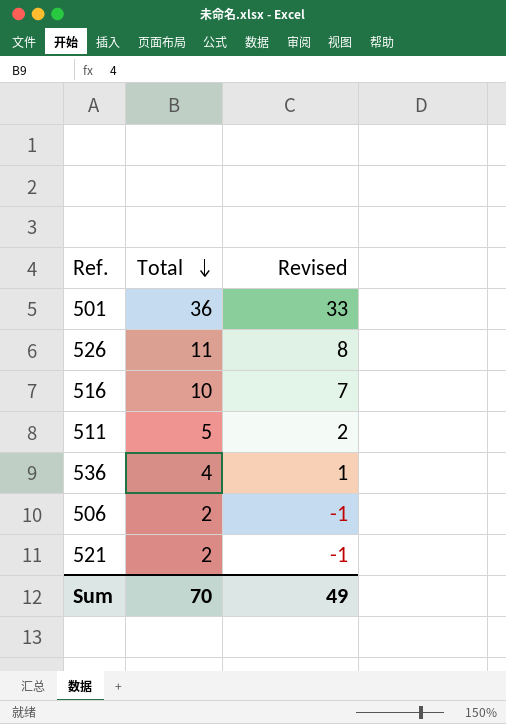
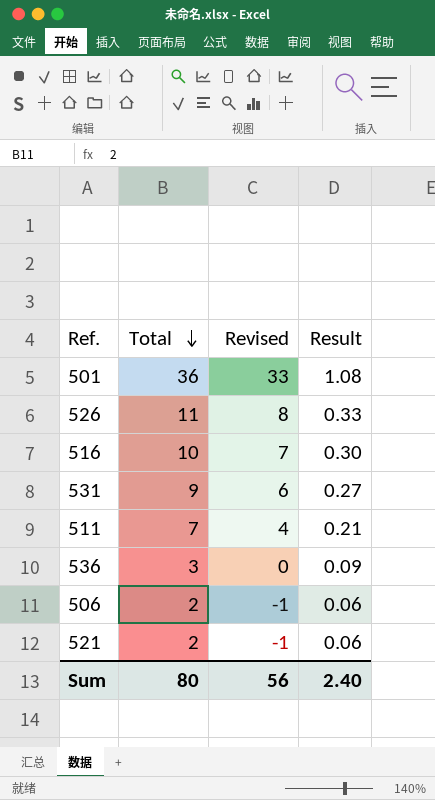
column Result | formula: none -> [Total] * 0.03
row 531: none -> 9 | 6 | 0.27
511 | Total: 5 -> 7
511 | Revised: 2 -> 4
536 | Total: 4 -> 3
536 | Revised: 1 -> 0
Sum | Total: 70 -> 80
Sum | Revised: 49 -> 56

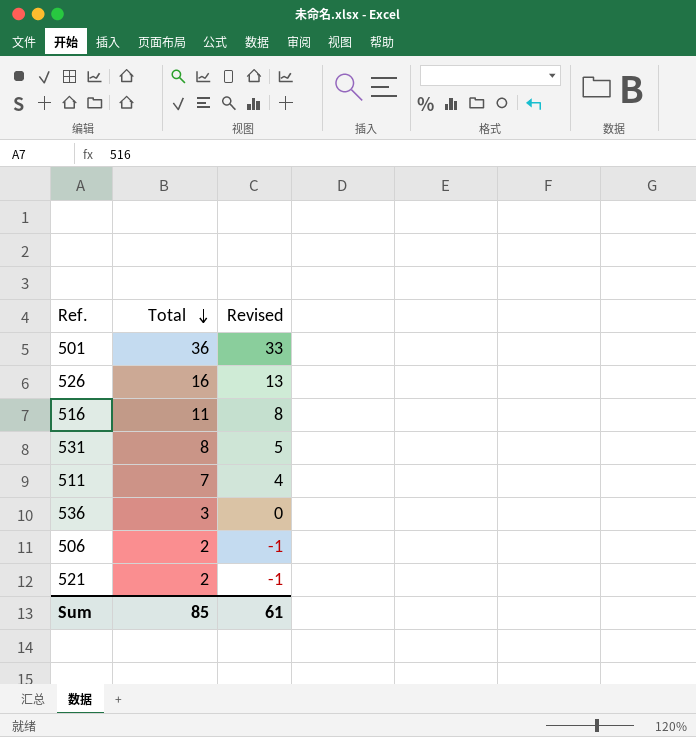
column Result | formula: [Total] * 0.03 -> none
526 | Total: 11 -> 16
526 | Revised: 8 -> 13
516 | Total: 10 -> 11
516 | Revised: 7 -> 8
531 | Total: 9 -> 8
531 | Revised: 6 -> 5
Sum | Total: 80 -> 85
Sum | Revised: 56 -> 61

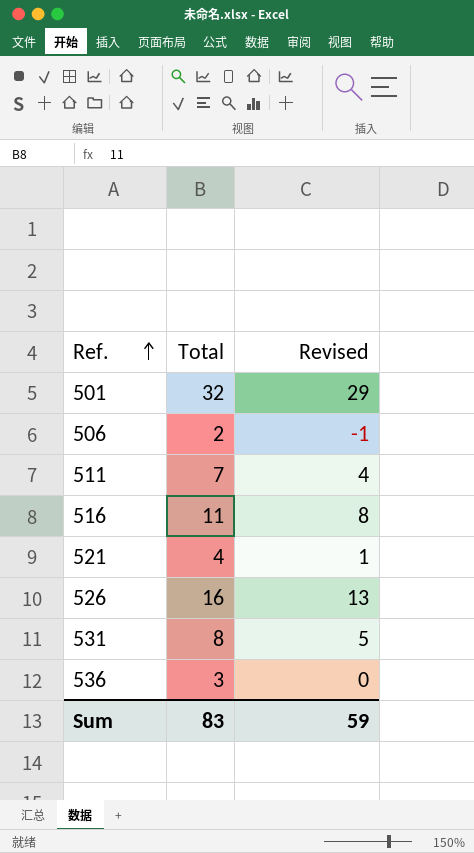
row order: Total descending -> Ref. ascending
501 | Total: 36 -> 32
501 | Revised: 33 -> 29
521 | Total: 2 -> 4
521 | Revised: -1 -> 1
Sum | Total: 85 -> 83
Sum | Revised: 61 -> 59

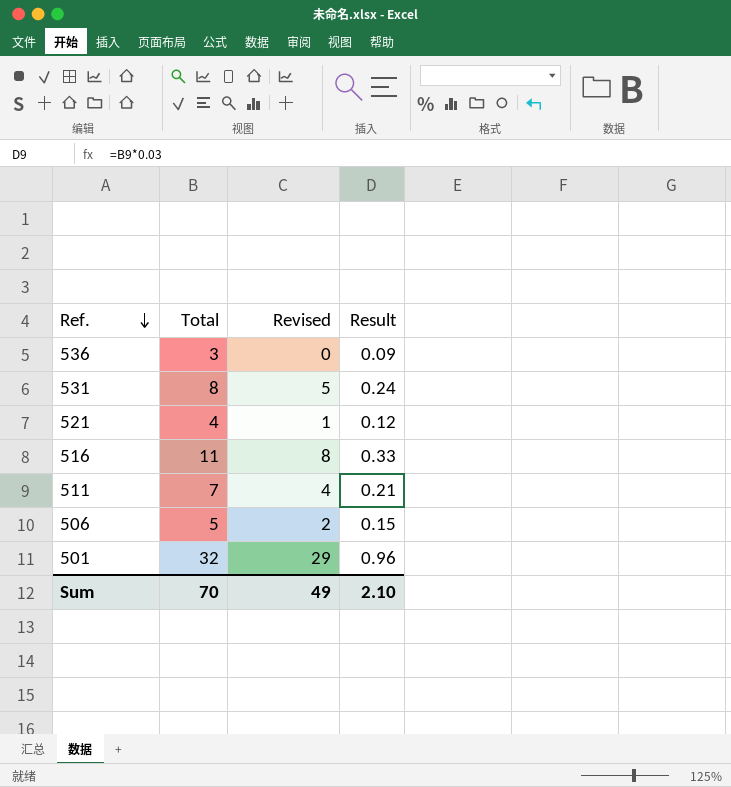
row order: Ref. ascending -> Ref. descending
column Result | formula: none -> [Total] * 0.03
row 526: 16 | 13 -> none
506 | Total: 2 -> 5
506 | Revised: -1 -> 2
Sum | Total: 83 -> 70
Sum | Revised: 59 -> 49

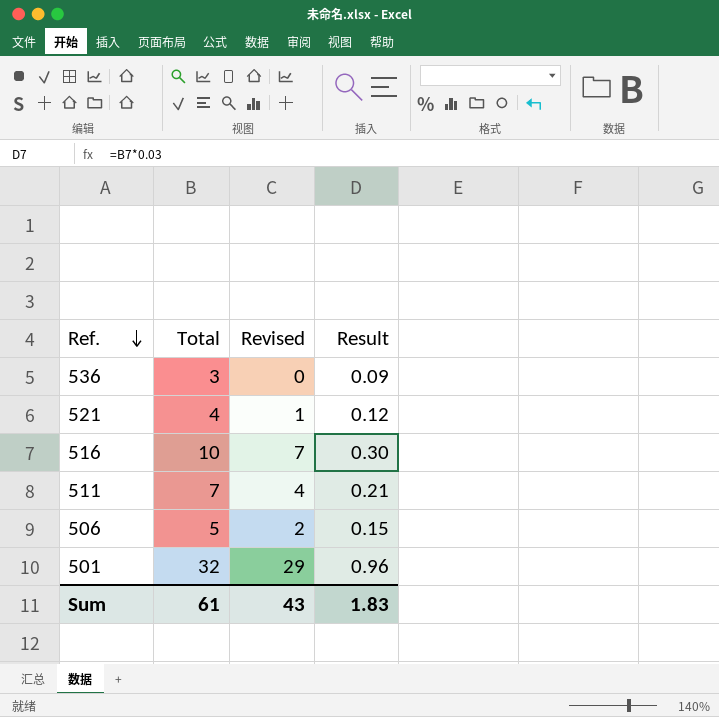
row 531: 8 | 5 | 0.24 -> none
516 | Total: 11 -> 10
516 | Revised: 8 -> 7
516 | Result: 0.33 -> 0.30
Sum | Total: 70 -> 61
Sum | Revised: 49 -> 43
Sum | Result: 2.10 -> 1.83

